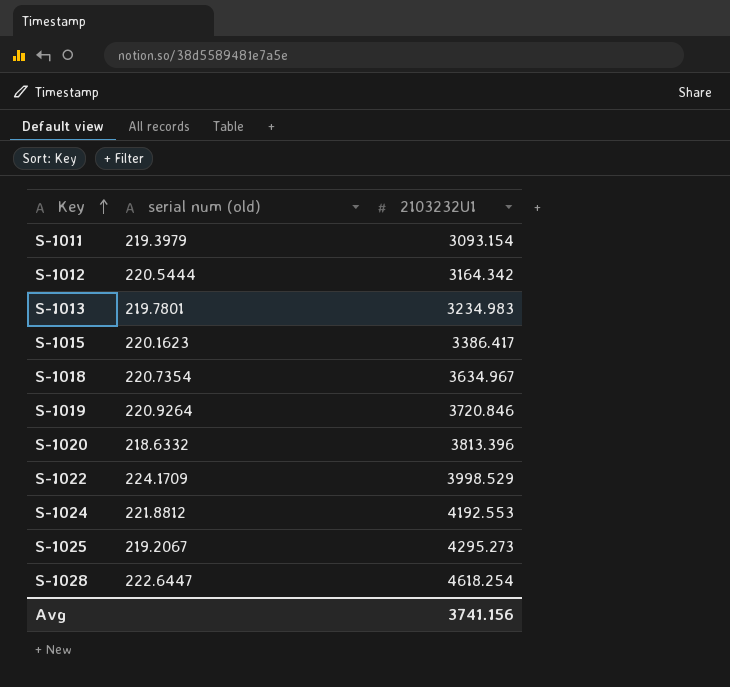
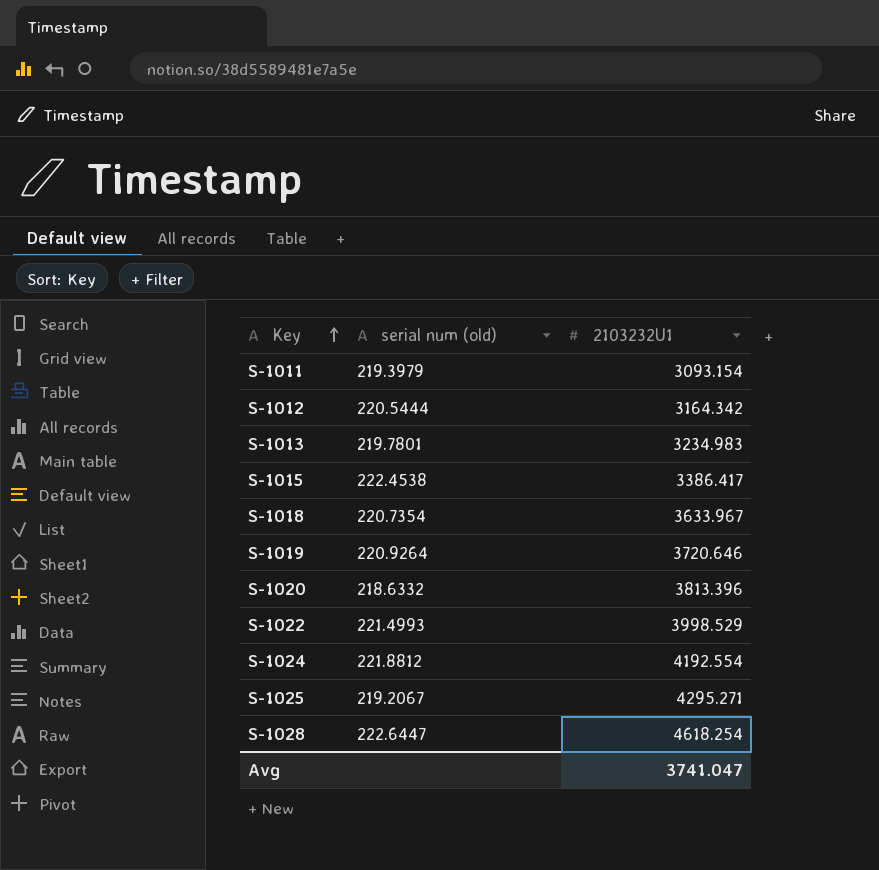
S-1015 | serial num (old): 220.1623 -> 222.4538
S-1018 | 2103232U1: 3634.967 -> 3633.967
S-1019 | 2103232U1: 3720.846 -> 3720.646
S-1022 | serial num (old): 224.1709 -> 221.4993
S-1024 | 2103232U1: 4192.553 -> 4192.554
S-1025 | 2103232U1: 4295.273 -> 4295.271
Avg | 2103232U1: 3741.156 -> 3741.047

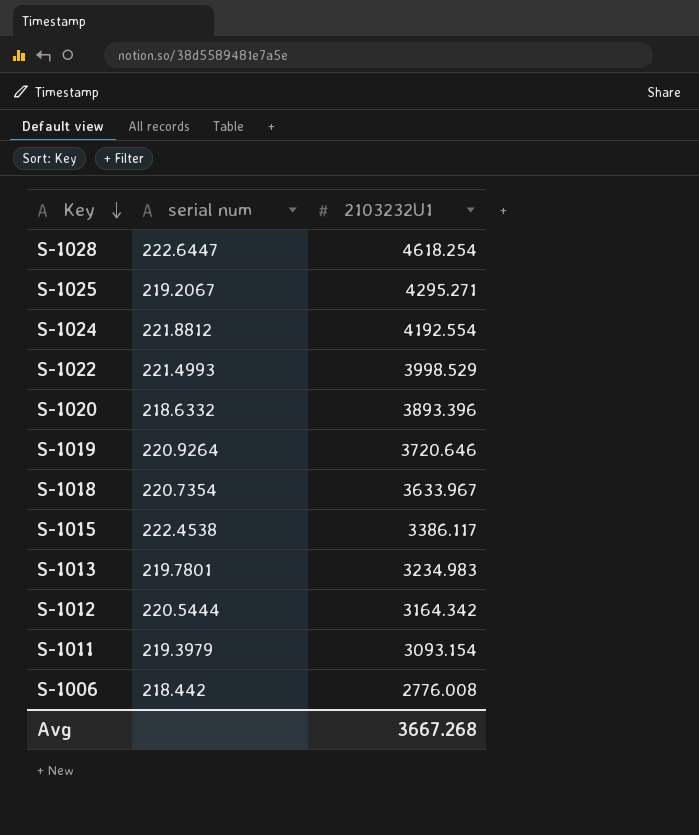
row order: Key ascending -> Key descending
column name: serial num (old) -> serial num
S-1020 | 2103232U1: 3813.396 -> 3893.396
S-1015 | 2103232U1: 3386.417 -> 3386.117
row S-1006: none -> 218.442 | 2776.008
Avg | 2103232U1: 3741.047 -> 3667.268

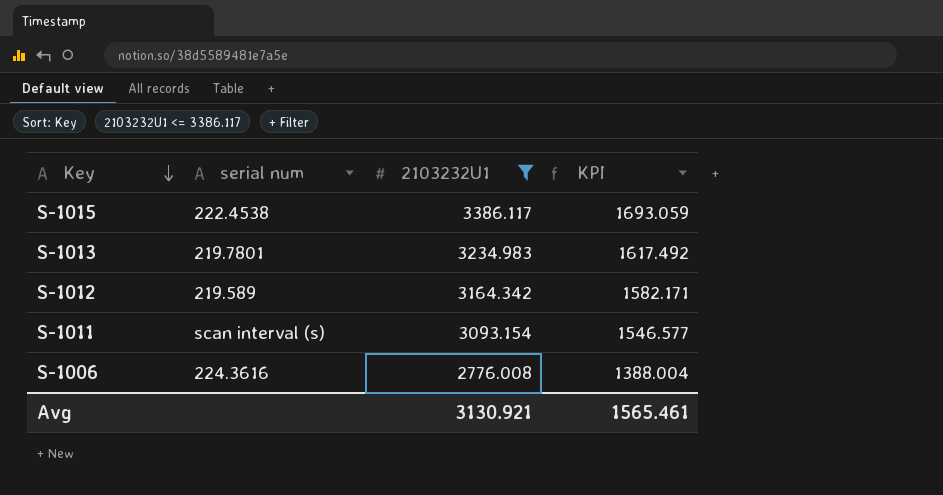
filter: none -> 2103232U1 <= 3386.117
column KPI | formula: none -> [2103232U1] * 0.5
S-1012 | serial num: 220.5444 -> 219.589
S-1011 | serial num: 219.3979 -> scan interval (s)
S-1006 | serial num: 218.442 -> 224.3616
Avg | 2103232U1: 3667.268 -> 3130.921

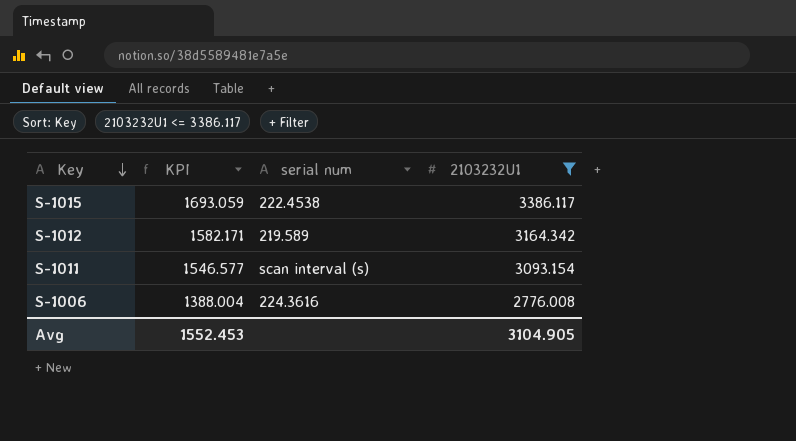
column KPI | position: 4 -> 2
row S-1013: 219.7801 | 3234.983 | 1617.492 -> none
Avg | KPI: 1565.461 -> 1552.453
Avg | 2103232U1: 3130.921 -> 3104.905

